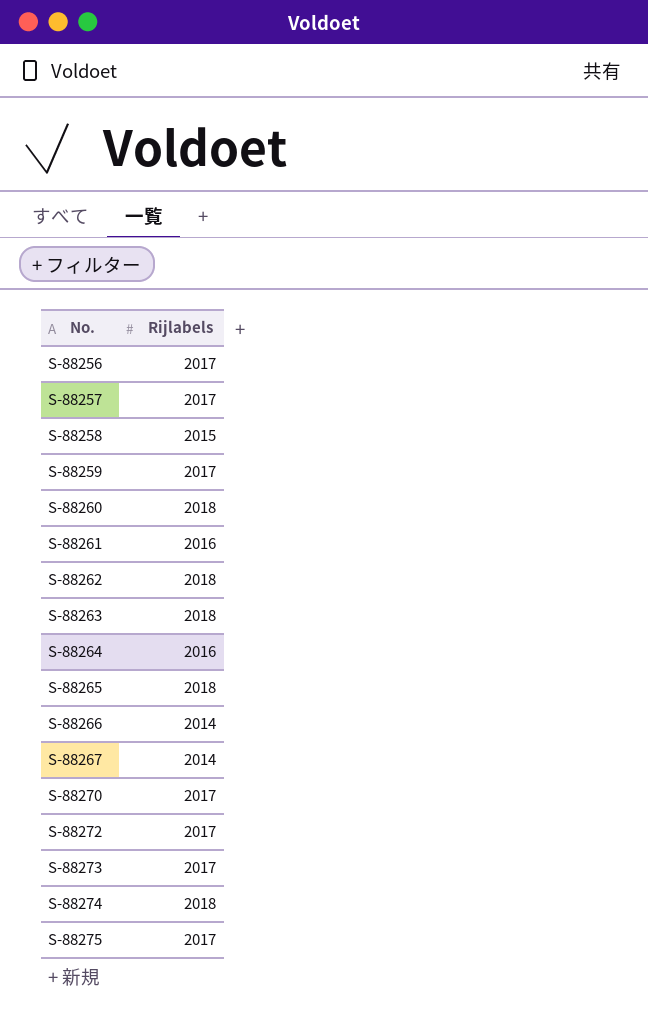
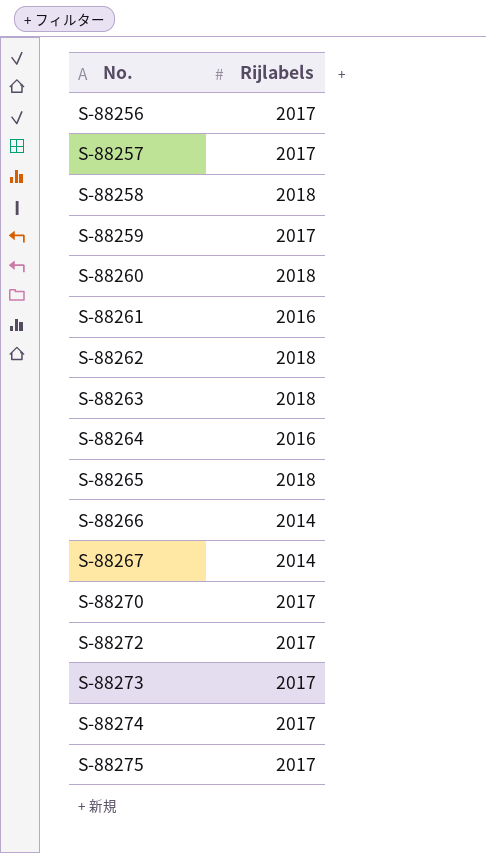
S-88258 | Rijlabels: 2015 -> 2018
S-88274 | Rijlabels: 2018 -> 2017

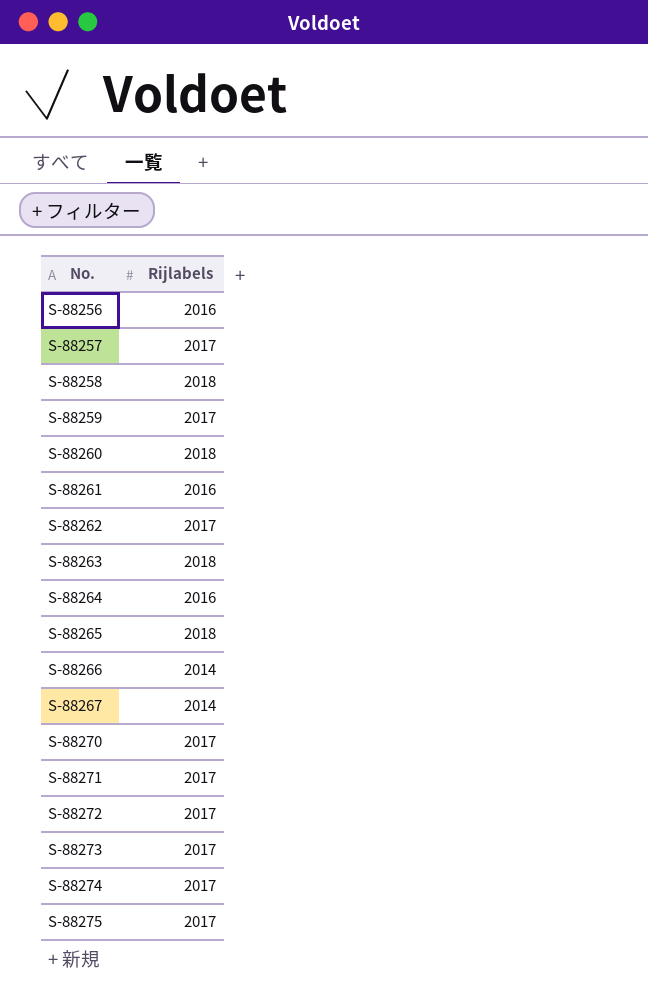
S-88256 | Rijlabels: 2017 -> 2016
S-88262 | Rijlabels: 2018 -> 2017
row S-88271: none -> 2017

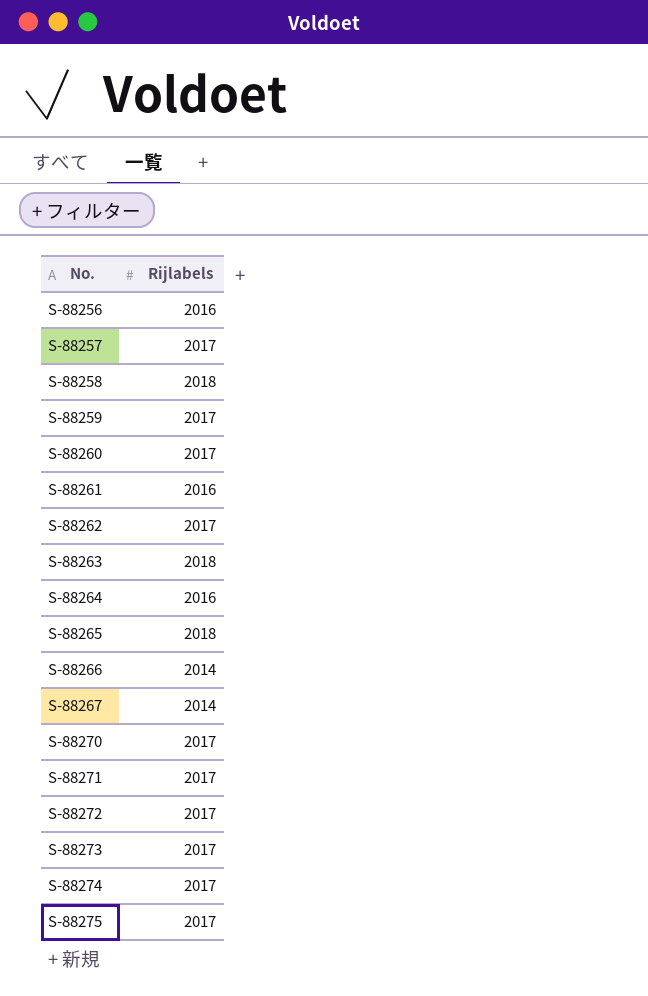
S-88260 | Rijlabels: 2018 -> 2017

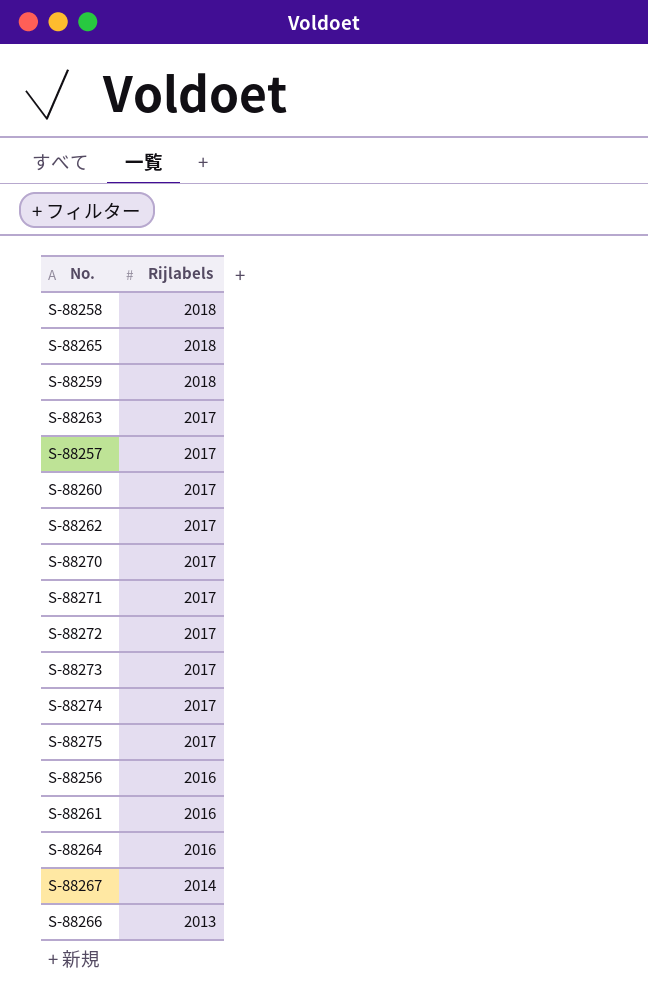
row order: No. ascending -> Rijlabels descending
S-88259 | Rijlabels: 2017 -> 2018
S-88263 | Rijlabels: 2018 -> 2017
S-88266 | Rijlabels: 2014 -> 2013

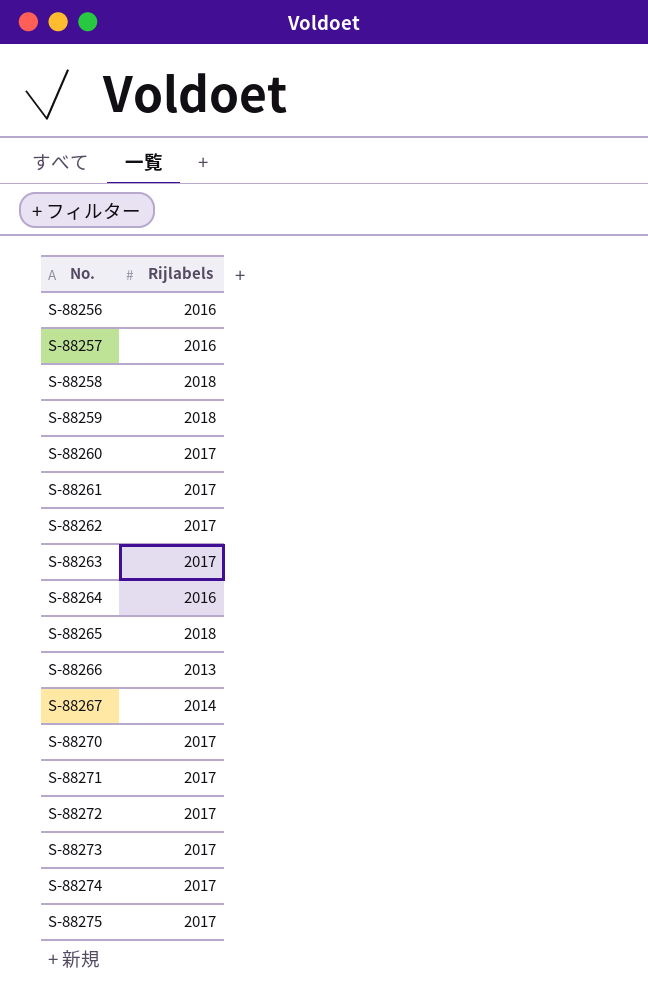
row order: Rijlabels descending -> No. ascending
S-88257 | Rijlabels: 2017 -> 2016
S-88261 | Rijlabels: 2016 -> 2017

